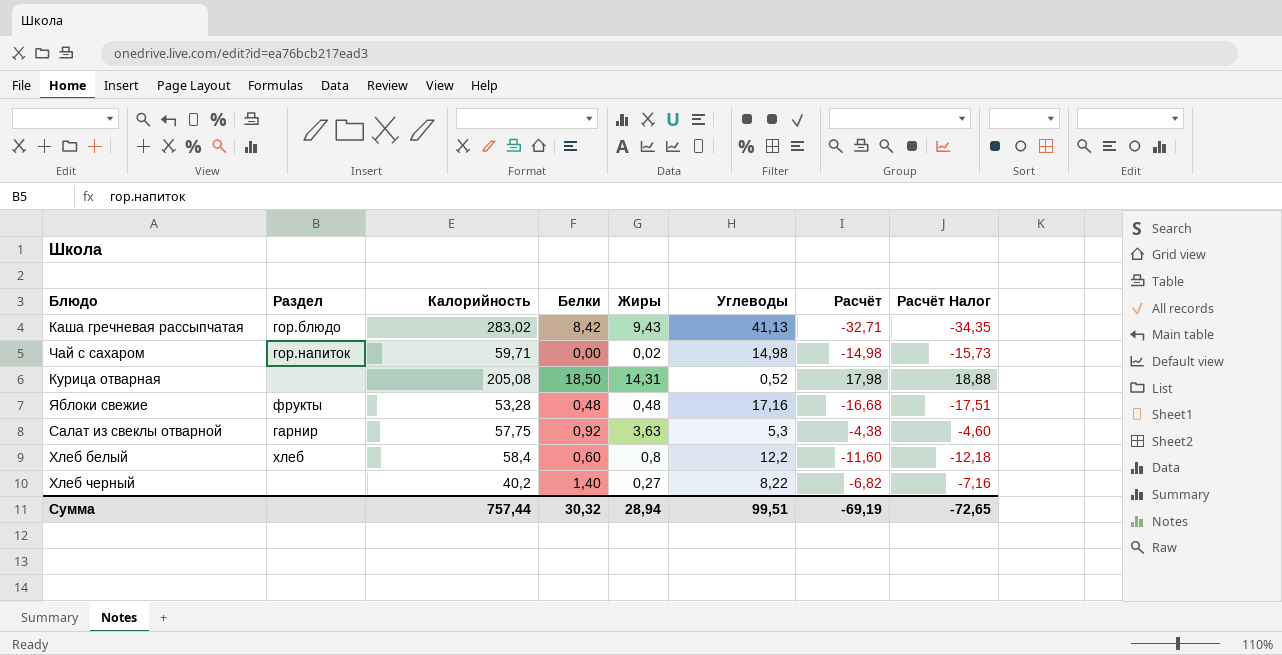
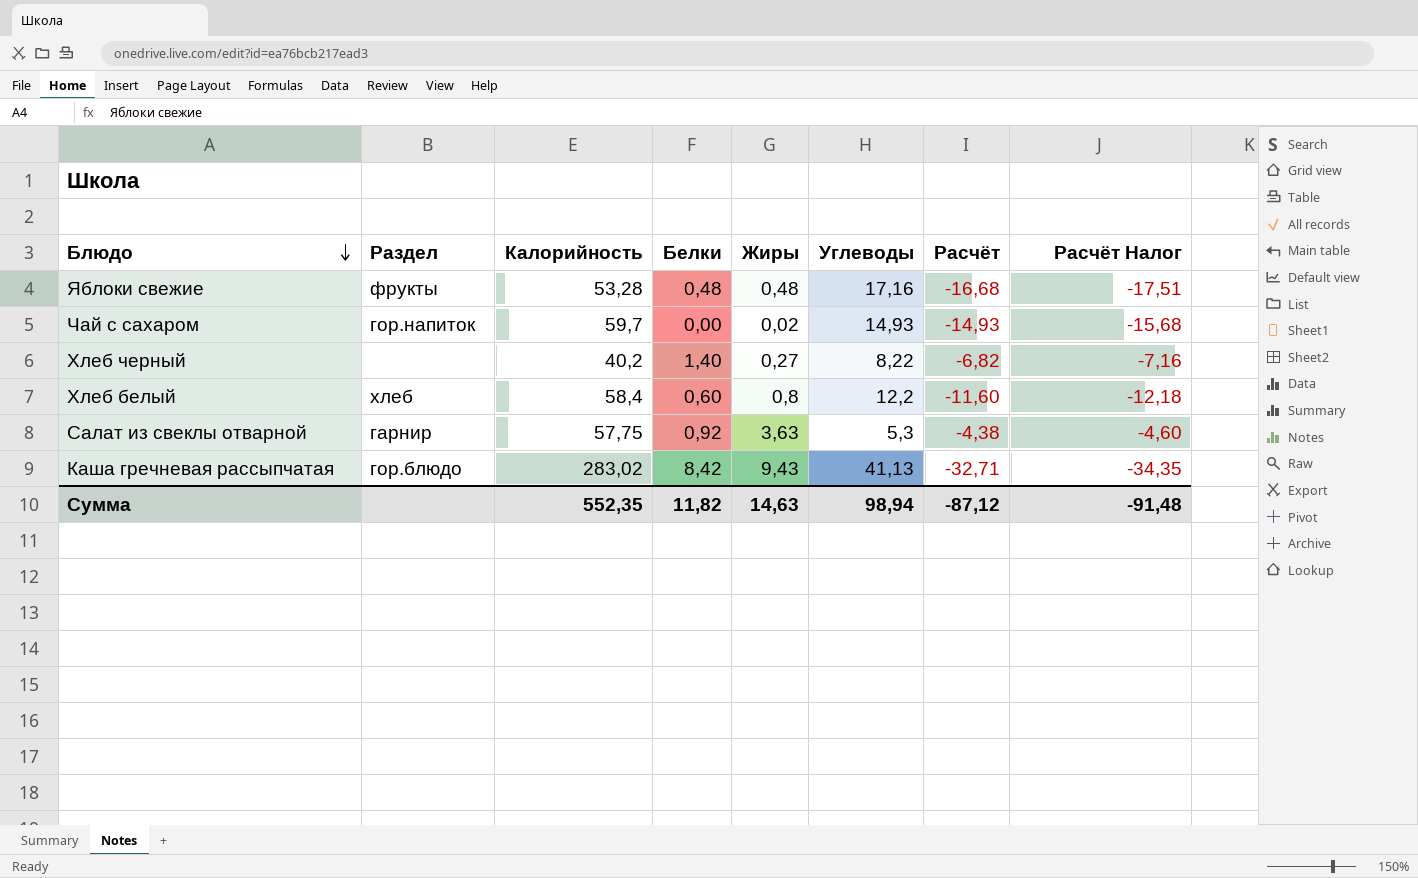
row order: none -> Блюдо descending
row Курица отварная: none | 205,08 | 18,50 | 14,31 | 0,52 | 17,98 | 18,88 -> none
Чай с сахаром | Калорийность: 59,71 -> 59,7
Чай с сахаром | Углеводы: 14,98 -> 14,93
Чай с сахаром | Расчёт: -14,98 -> -14,93
Чай с сахаром | Расчёт Налог: -15,73 -> -15,68
Сумма | Калорийность: 757,44 -> 552,35
Сумма | Белки: 30,32 -> 11,82
Сумма | Жиры: 28,94 -> 14,63
Сумма | Углеводы: 99,51 -> 98,94
Сумма | Расчёт: -69,19 -> -87,12
Сумма | Расчёт Налог: -72,65 -> -91,48

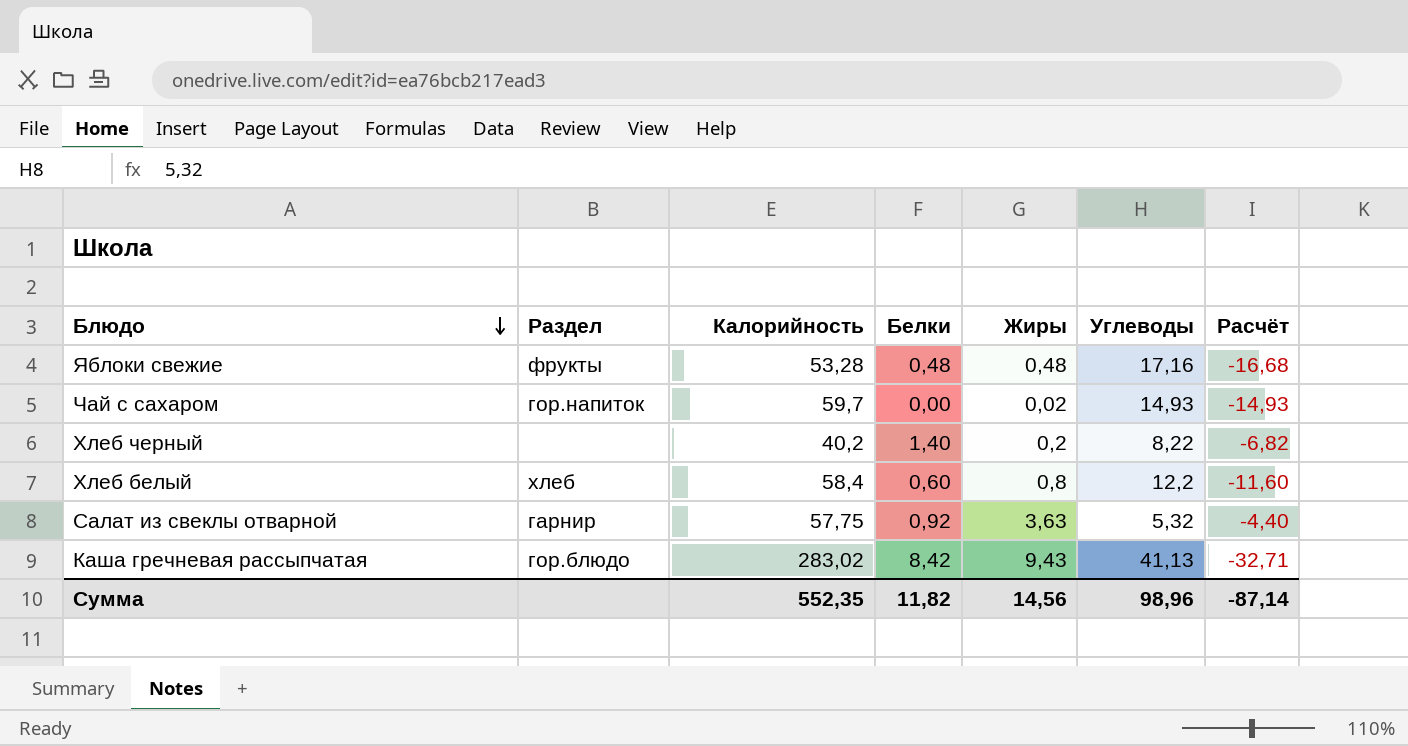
column Расчёт Налог | formula: [Расчёт] * 1,05 -> none
Хлеб черный | Жиры: 0,27 -> 0,2
Салат из свеклы отварной | Углеводы: 5,3 -> 5,32
Салат из свеклы отварной | Расчёт: -4,38 -> -4,40
Сумма | Жиры: 14,63 -> 14,56
Сумма | Углеводы: 98,94 -> 98,96
Сумма | Расчёт: -87,12 -> -87,14

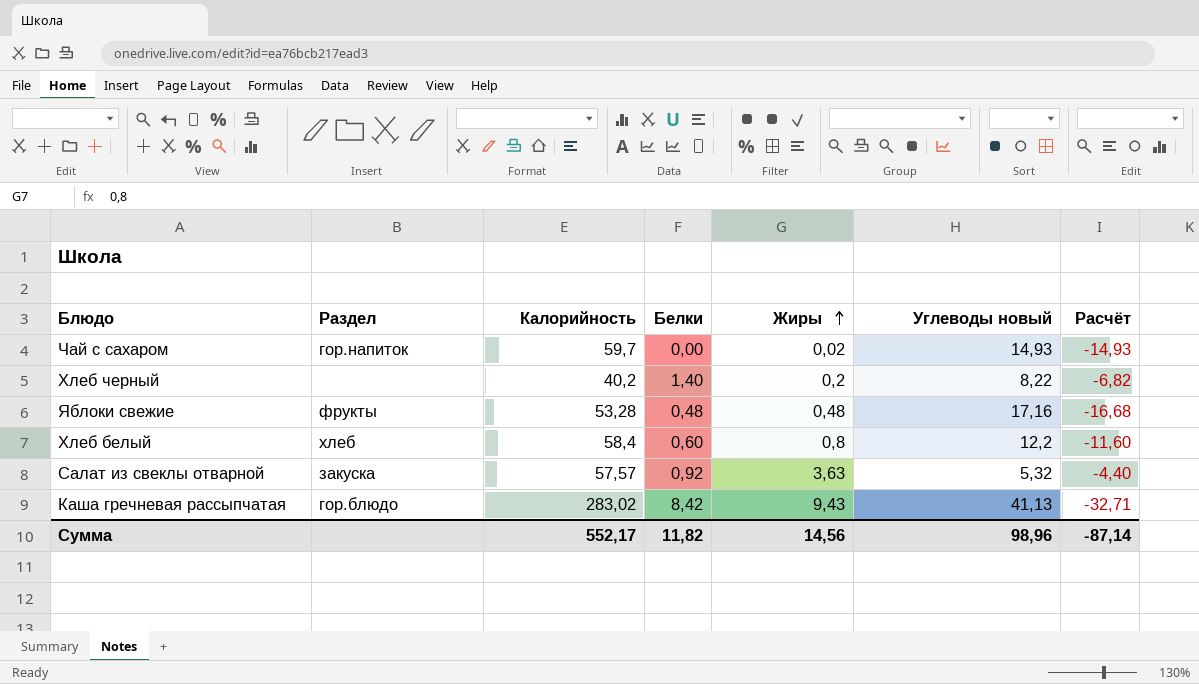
row order: Блюдо descending -> Жиры ascending
column name: Углеводы -> Углеводы новый
Салат из свеклы отварной | Раздел: гарнир -> закуска
Салат из свеклы отварной | Калорийность: 57,75 -> 57,57
Сумма | Калорийность: 552,35 -> 552,17

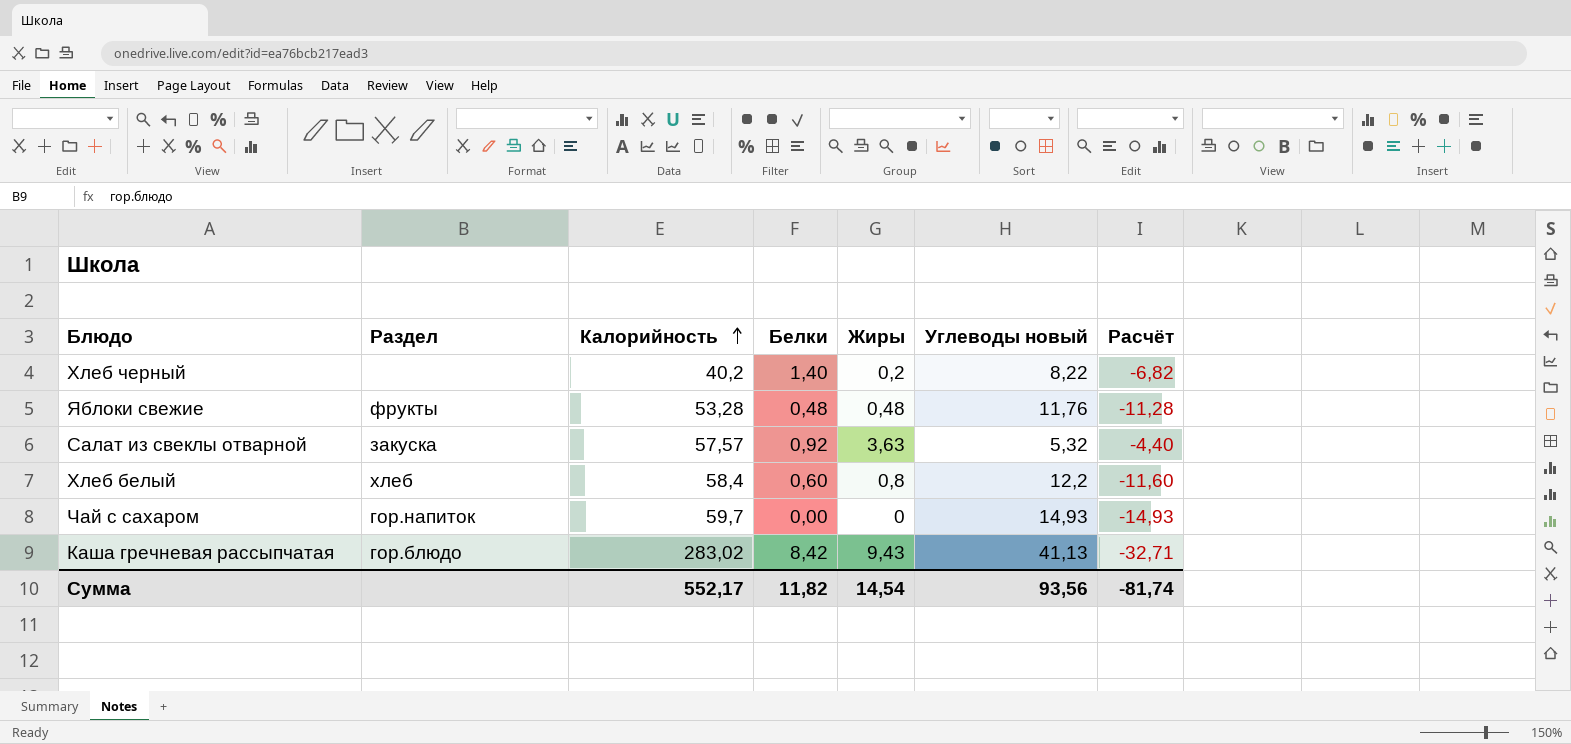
row order: Жиры ascending -> Калорийность ascending
Яблоки свежие | Углеводы новый: 17,16 -> 11,76
Яблоки свежие | Расчёт: -16,68 -> -11,28
Чай с сахаром | Жиры: 0,02 -> 0
Сумма | Жиры: 14,56 -> 14,54
Сумма | Углеводы новый: 98,96 -> 93,56
Сумма | Расчёт: -87,14 -> -81,74

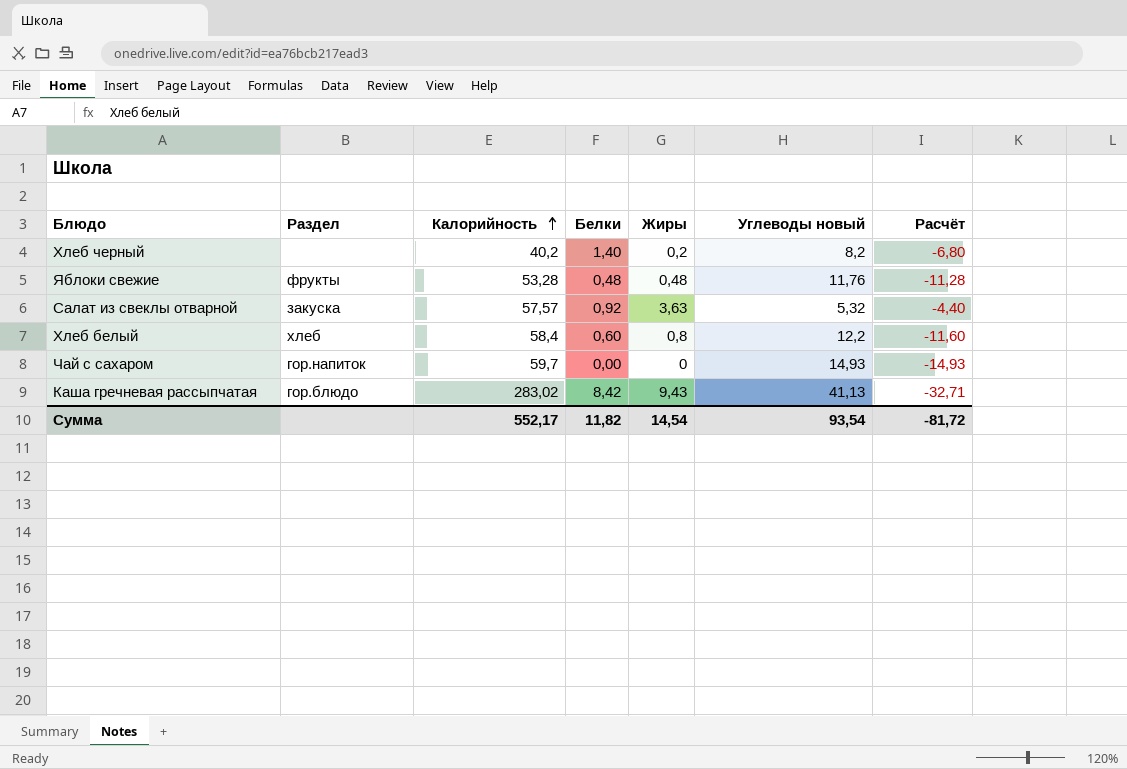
Хлеб черный | Углеводы новый: 8,22 -> 8,2
Хлеб черный | Расчёт: -6,82 -> -6,80
Сумма | Углеводы новый: 93,56 -> 93,54
Сумма | Расчёт: -81,74 -> -81,72

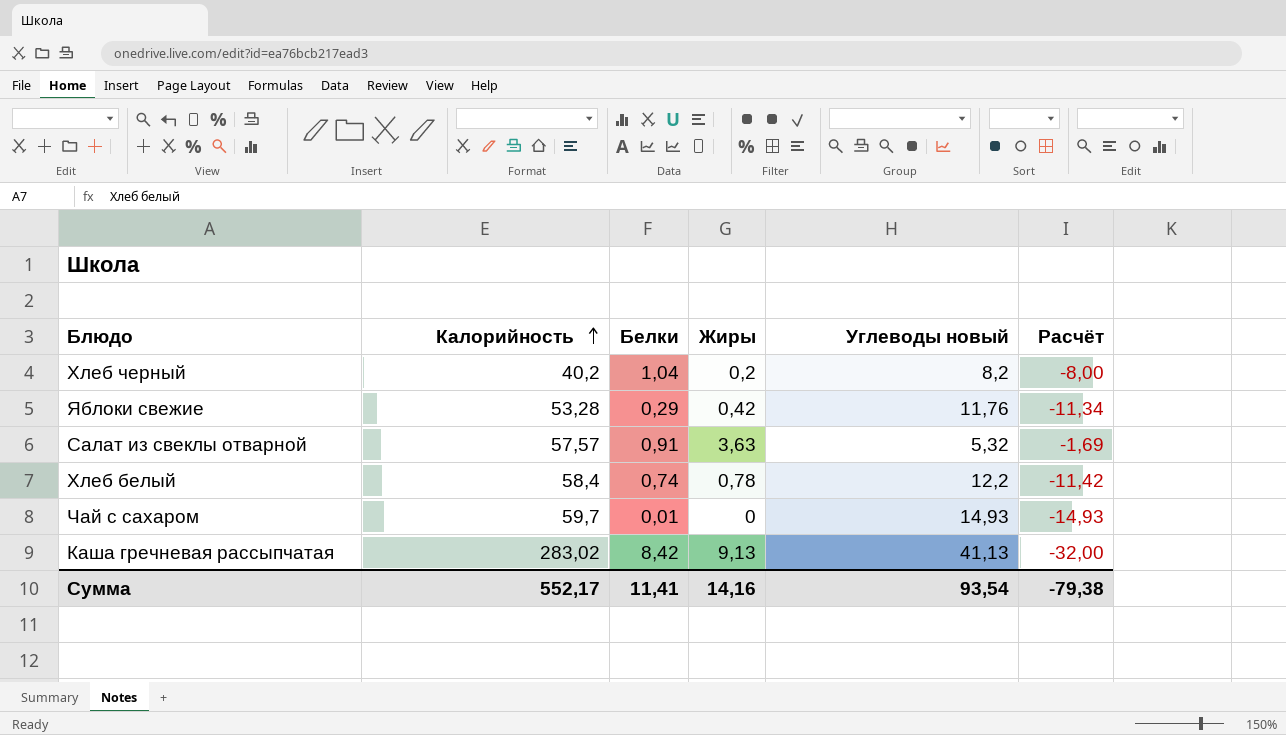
column Раздел | position: 2 -> none
column Расчёт | formula: [Белки] - [Углеводы новый] -> [Жиры] - [Углеводы новый]
Хлеб черный | Белки: 1,40 -> 1,04
Яблоки свежие | Белки: 0,48 -> 0,29
Яблоки свежие | Жиры: 0,48 -> 0,42
Салат из свеклы отварной | Белки: 0,92 -> 0,91
Хлеб белый | Белки: 0,60 -> 0,74
Хлеб белый | Жиры: 0,8 -> 0,78
Чай с сахаром | Белки: 0,00 -> 0,01
Каша гречневая рассыпчатая | Жиры: 9,43 -> 9,13
Сумма | Белки: 11,82 -> 11,41
Сумма | Жиры: 14,54 -> 14,16
Сумма | Расчёт: -81,72 -> -79,38

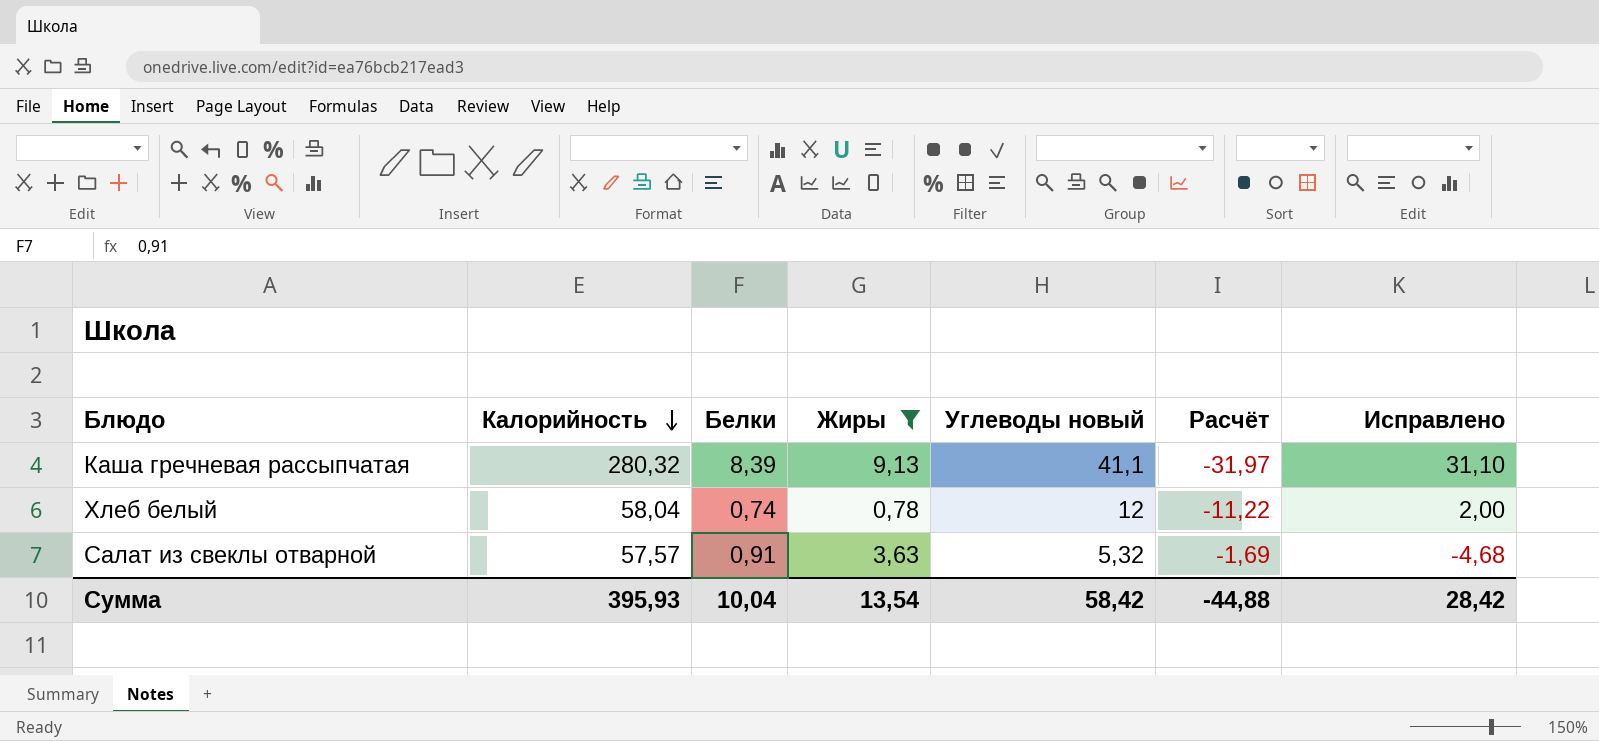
filter: none -> Жиры >= 0,78
row order: Калорийность ascending -> Калорийность descending
column Исправлено | formula: none -> [Углеводы новый] - 10
Каша гречневая рассыпчатая | Калорийность: 283,02 -> 280,32
Каша гречневая рассыпчатая | Белки: 8,42 -> 8,39
Каша гречневая рассыпчатая | Углеводы новый: 41,13 -> 41,1
Каша гречневая рассыпчатая | Расчёт: -32,00 -> -31,97
Хлеб белый | Калорийность: 58,4 -> 58,04
Хлеб белый | Углеводы новый: 12,2 -> 12
Хлеб белый | Расчёт: -11,42 -> -11,22
Сумма | Калорийность: 552,17 -> 395,93
Сумма | Белки: 11,41 -> 10,04
Сумма | Жиры: 14,16 -> 13,54
Сумма | Углеводы новый: 93,54 -> 58,42
Сумма | Расчёт: -79,38 -> -44,88

